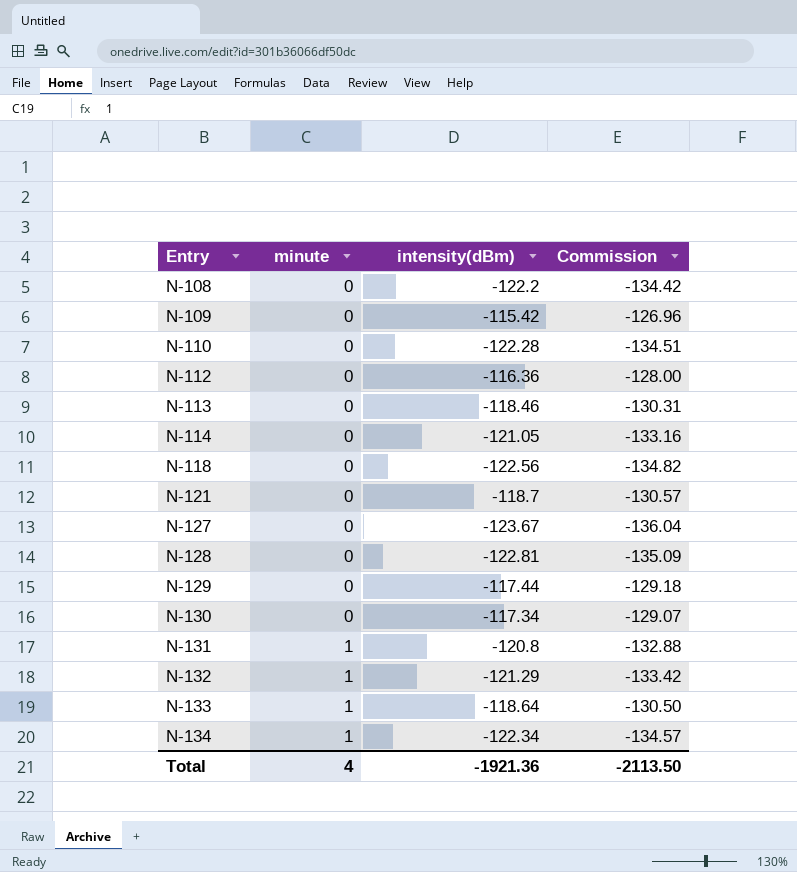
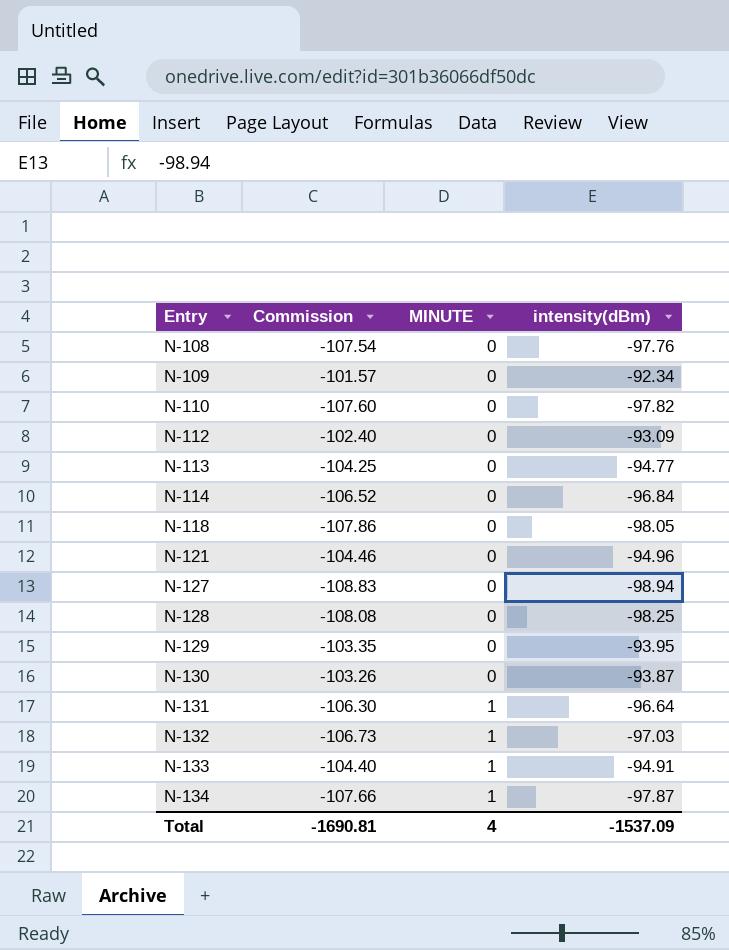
column Commission | position: 4 -> 2
column name: minute -> MINUTE
N-108 | Commission: -134.42 -> -107.54
N-108 | intensity(dBm): -122.2 -> -97.76
N-109 | Commission: -126.96 -> -101.57
N-109 | intensity(dBm): -115.42 -> -92.34
N-110 | Commission: -134.51 -> -107.60
N-110 | intensity(dBm): -122.28 -> -97.82
N-112 | Commission: -128.00 -> -102.40
N-112 | intensity(dBm): -116.36 -> -93.09
N-113 | Commission: -130.31 -> -104.25
N-113 | intensity(dBm): -118.46 -> -94.77
N-114 | Commission: -133.16 -> -106.52
N-114 | intensity(dBm): -121.05 -> -96.84
N-118 | Commission: -134.82 -> -107.86
N-118 | intensity(dBm): -122.56 -> -98.05
N-121 | Commission: -130.57 -> -104.46
N-121 | intensity(dBm): -118.7 -> -94.96
N-127 | Commission: -136.04 -> -108.83
N-127 | intensity(dBm): -123.67 -> -98.94
N-128 | Commission: -135.09 -> -108.08
N-128 | intensity(dBm): -122.81 -> -98.25
N-129 | Commission: -129.18 -> -103.35
N-129 | intensity(dBm): -117.44 -> -93.95
N-130 | Commission: -129.07 -> -103.26
N-130 | intensity(dBm): -117.34 -> -93.87
N-131 | Commission: -132.88 -> -106.30
N-131 | intensity(dBm): -120.8 -> -96.64
N-132 | Commission: -133.42 -> -106.73
N-132 | intensity(dBm): -121.29 -> -97.03
N-133 | Commission: -130.50 -> -104.40
N-133 | intensity(dBm): -118.64 -> -94.91
N-134 | Commission: -134.57 -> -107.66
N-134 | intensity(dBm): -122.34 -> -97.87
Total | Commission: -2113.50 -> -1690.81
Total | intensity(dBm): -1921.36 -> -1537.09

